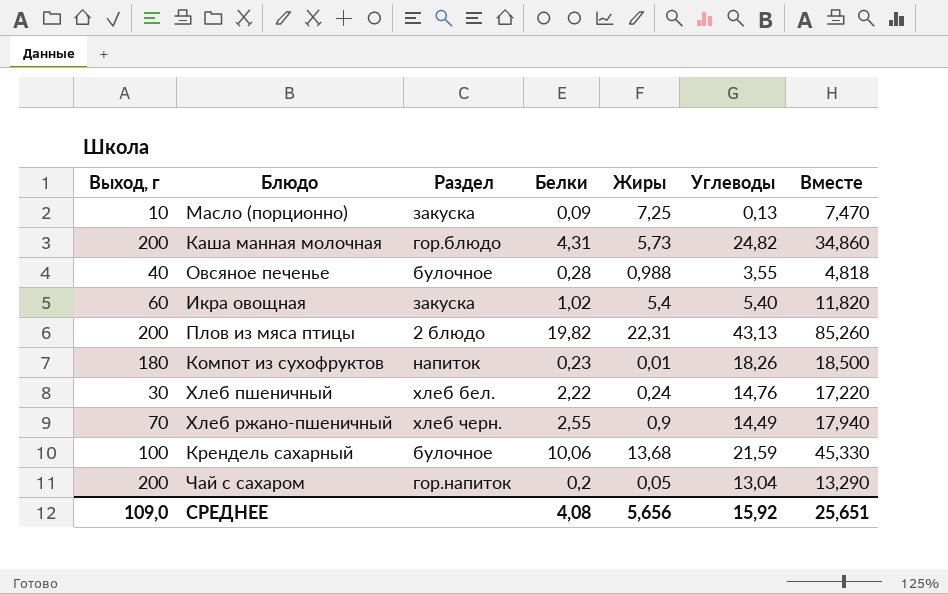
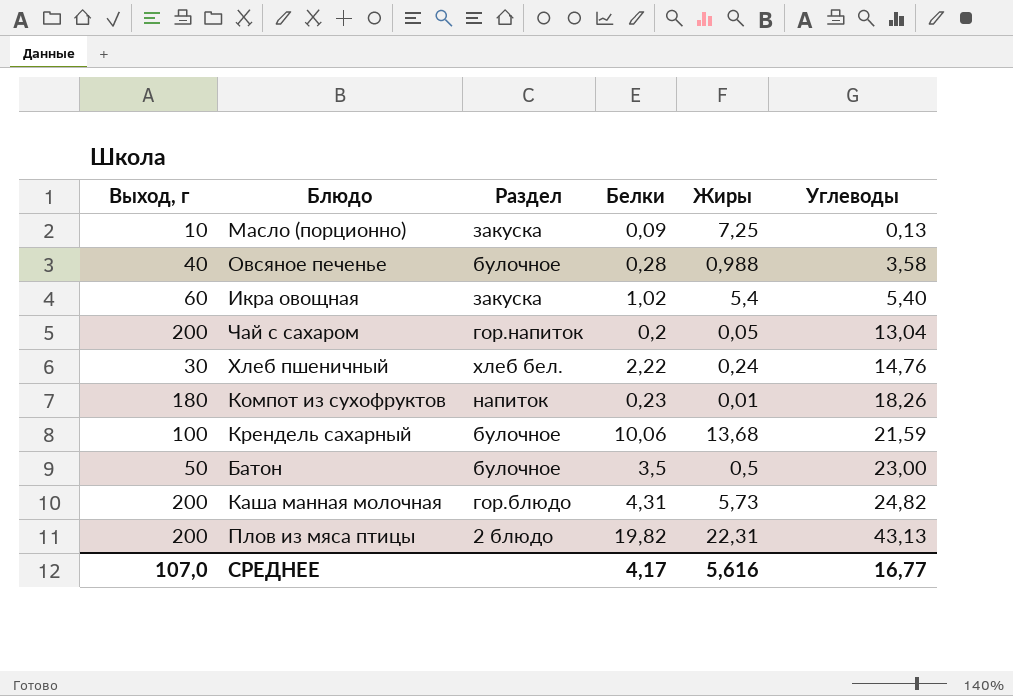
row order: none -> Углеводы ascending
column Вместе | formula: [Белки] + [Жиры] + [Углеводы] -> none
row Хлеб ржано-пшеничный: 70 | хлеб черн. | 2,55 | 0,9 | 14,49 | 17,940 -> none
Овсяное печенье | Углеводы: 3,55 -> 3,58
row Батон: none -> 50 | булочное | 3,5 | 0,5 | 23,00
СРЕДНЕЕ | Выход, г: 109,0 -> 107,0
СРЕДНЕЕ | Белки: 4,08 -> 4,17
СРЕДНЕЕ | Жиры: 5,656 -> 5,616
СРЕДНЕЕ | Углеводы: 15,92 -> 16,77

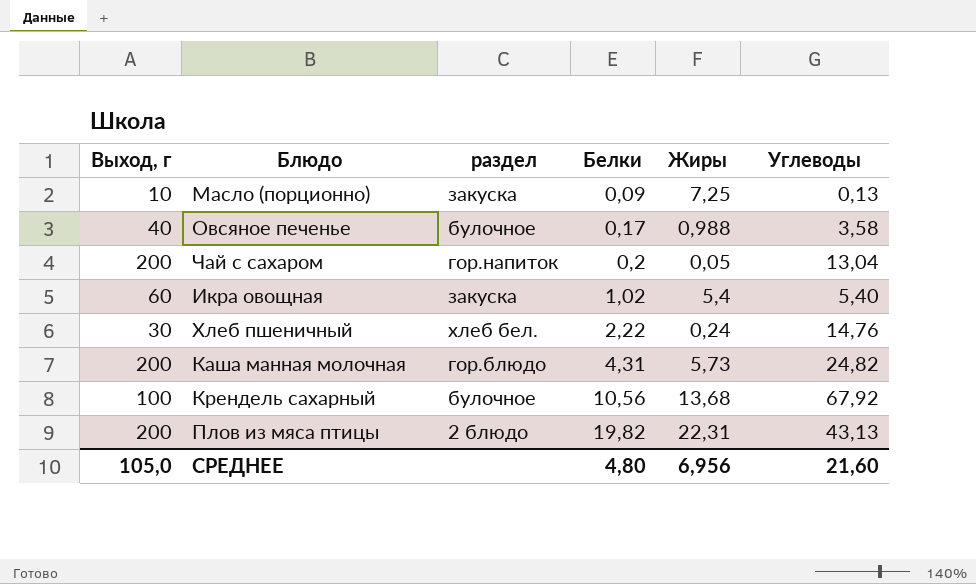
row order: Углеводы ascending -> Белки ascending
column name: Раздел -> раздел
row Компот из сухофруктов: 180 | напиток | 0,23 | 0,01 | 18,26 -> none
row Батон: 50 | булочное | 3,5 | 0,5 | 23,00 -> none
Овсяное печенье | Белки: 0,28 -> 0,17
Крендель сахарный | Белки: 10,06 -> 10,56
Крендель сахарный | Углеводы: 21,59 -> 67,92
СРЕДНЕЕ | Выход, г: 107,0 -> 105,0
СРЕДНЕЕ | Белки: 4,17 -> 4,80
СРЕДНЕЕ | Жиры: 5,616 -> 6,956
СРЕДНЕЕ | Углеводы: 16,77 -> 21,60

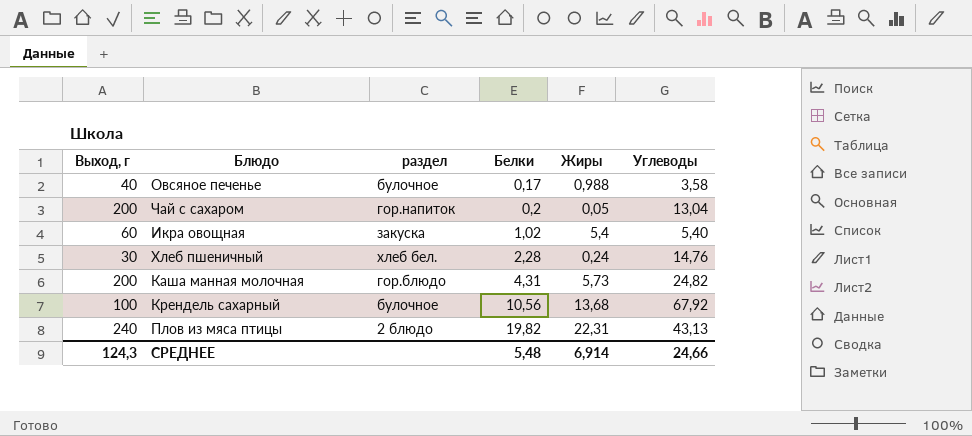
row Масло (порционно): 10 | закуска | 0,09 | 7,25 | 0,13 -> none
Хлеб пшеничный | Белки: 2,22 -> 2,28
Плов из мяса птицы | Выход, г: 200 -> 240
СРЕДНЕЕ | Выход, г: 105,0 -> 124,3
СРЕДНЕЕ | Белки: 4,80 -> 5,48
СРЕДНЕЕ | Жиры: 6,956 -> 6,914
СРЕДНЕЕ | Углеводы: 21,60 -> 24,66

